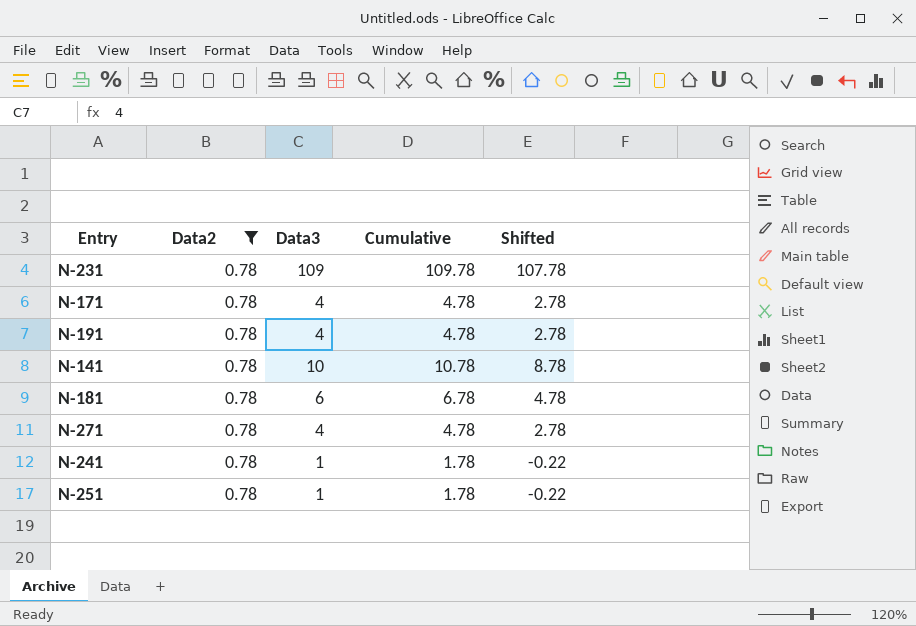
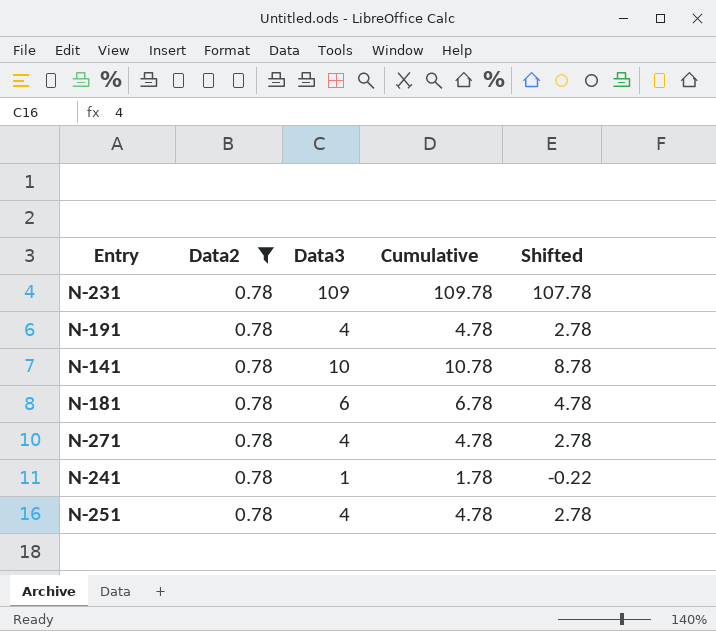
row N-171: 0.78 | 4 | 4.78 | 2.78 -> none
N-251 | Data3: 1 -> 4
N-251 | Cumulative: 1.78 -> 4.78
N-251 | Shifted: -0.22 -> 2.78

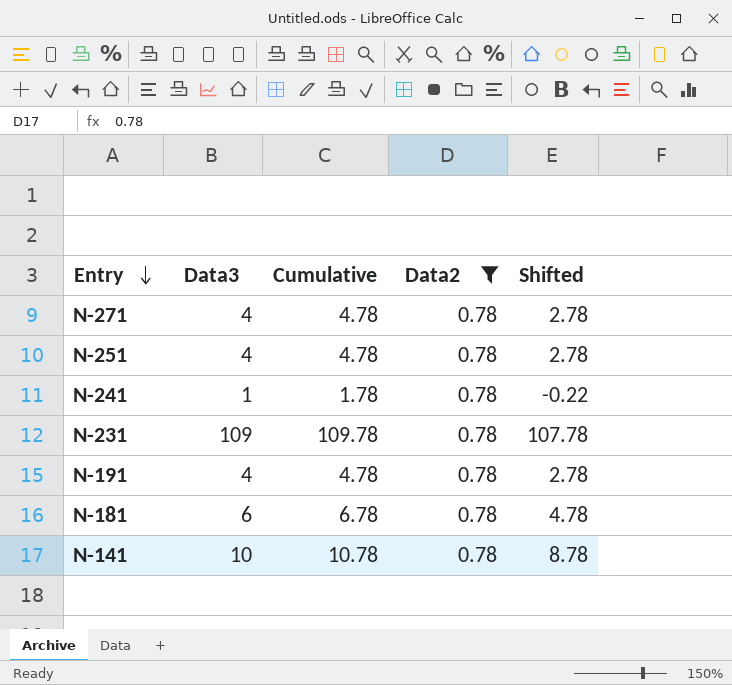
row order: none -> Entry descending
column Data2 | position: 2 -> 4

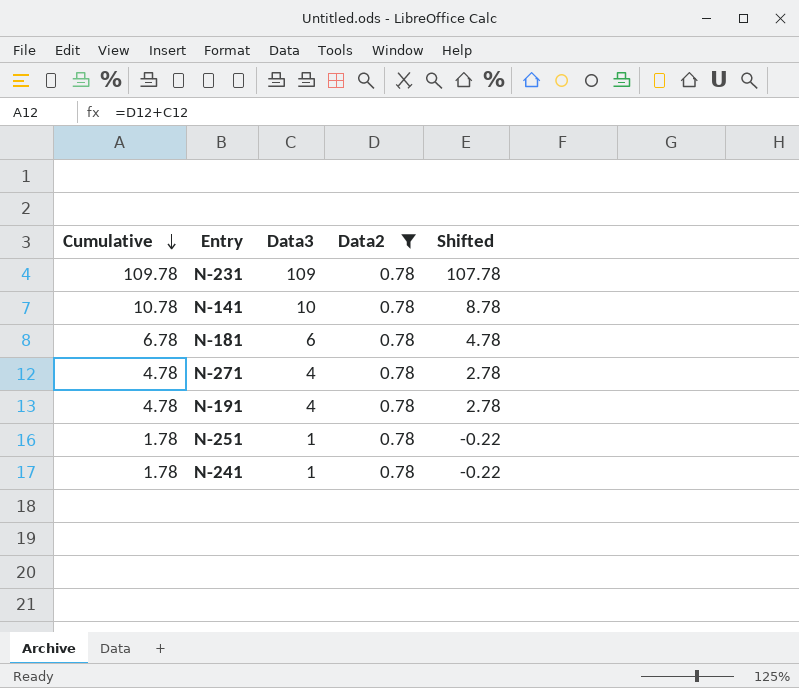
row order: Entry descending -> Cumulative descending
column Cumulative | position: 3 -> 1
N-251 | Cumulative: 4.78 -> 1.78
N-251 | Data3: 4 -> 1
N-251 | Shifted: 2.78 -> -0.22

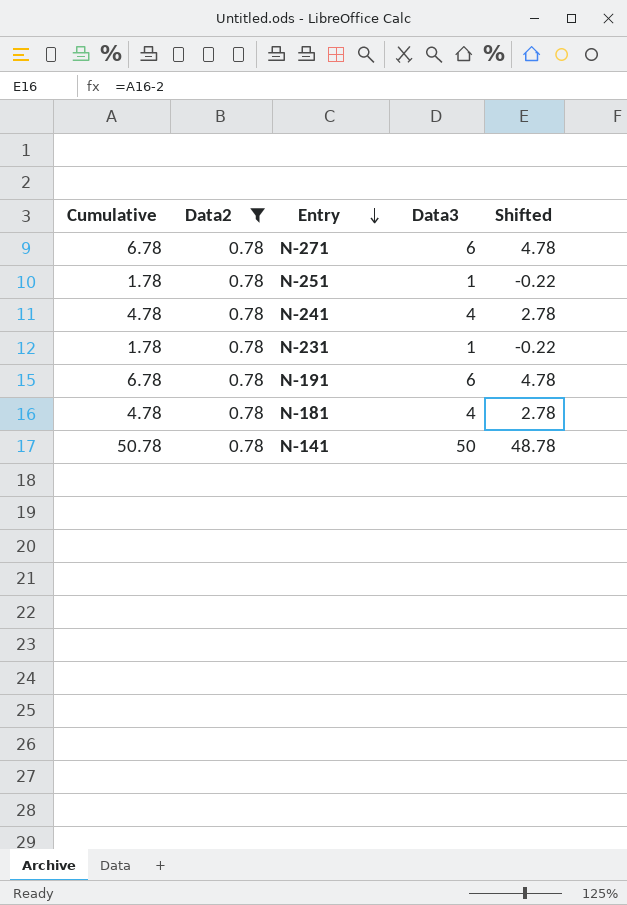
row order: Cumulative descending -> Entry descending
column Data2 | position: 4 -> 2
N-271 | Cumulative: 4.78 -> 6.78
N-271 | Data3: 4 -> 6
N-271 | Shifted: 2.78 -> 4.78
N-241 | Cumulative: 1.78 -> 4.78
N-241 | Data3: 1 -> 4
N-241 | Shifted: -0.22 -> 2.78
N-231 | Cumulative: 109.78 -> 1.78
N-231 | Data3: 109 -> 1
N-231 | Shifted: 107.78 -> -0.22
N-191 | Cumulative: 4.78 -> 6.78
N-191 | Data3: 4 -> 6
N-191 | Shifted: 2.78 -> 4.78
N-181 | Cumulative: 6.78 -> 4.78
N-181 | Data3: 6 -> 4
N-181 | Shifted: 4.78 -> 2.78
N-141 | Cumulative: 10.78 -> 50.78
N-141 | Data3: 10 -> 50
N-141 | Shifted: 8.78 -> 48.78

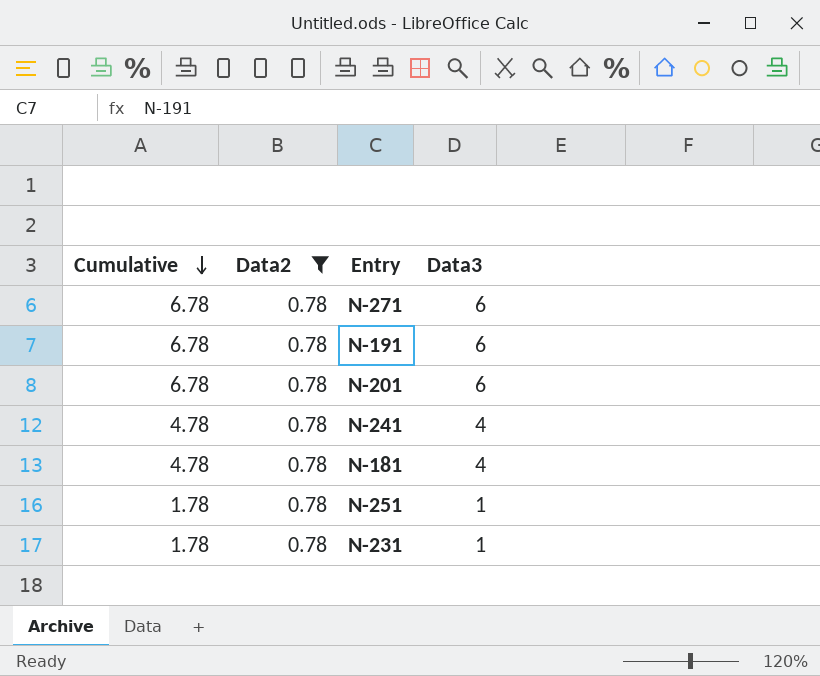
row order: Entry descending -> Cumulative descending
column Shifted | formula: [Cumulative] - 2 -> none
row N-141: 50.78 | 0.78 | 50 | 48.78 -> none
row N-201: none -> 6.78 | 0.78 | 6

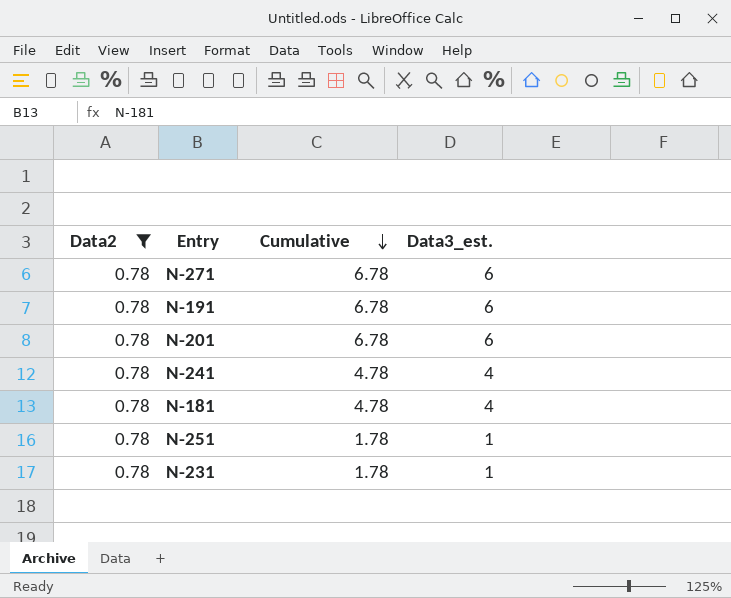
column Cumulative | position: 1 -> 3
column name: Data3 -> Data3_est.

